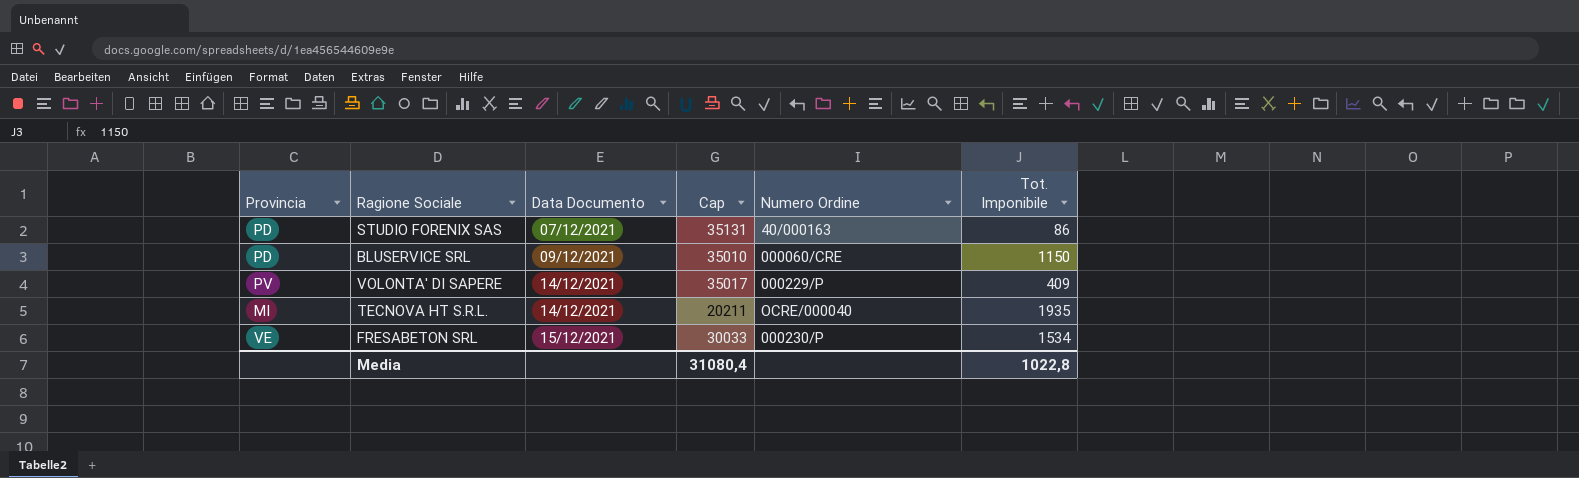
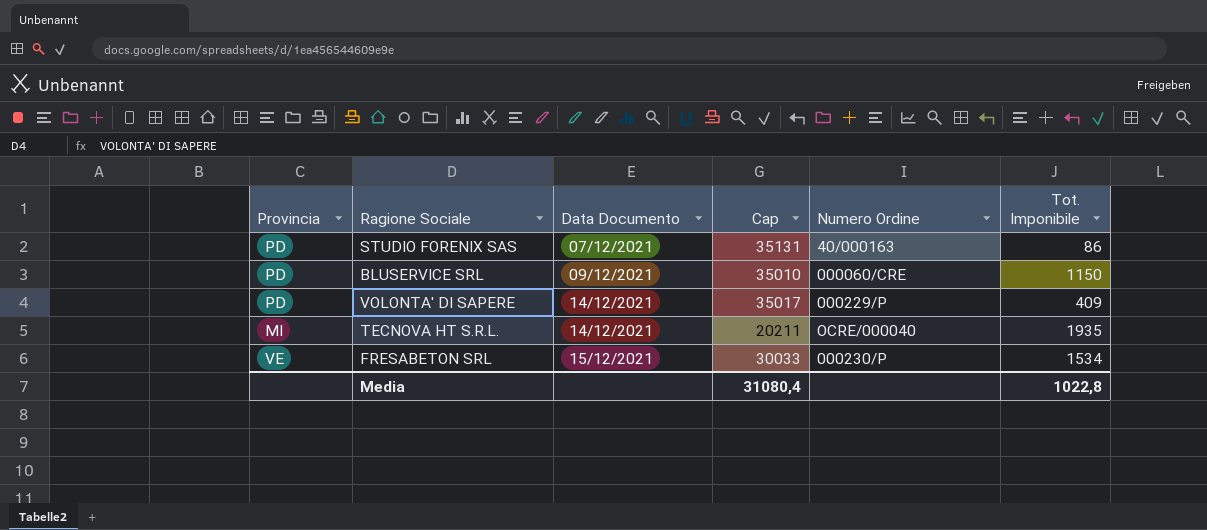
VOLONTA' DI SAPERE | Provincia: PV -> PD

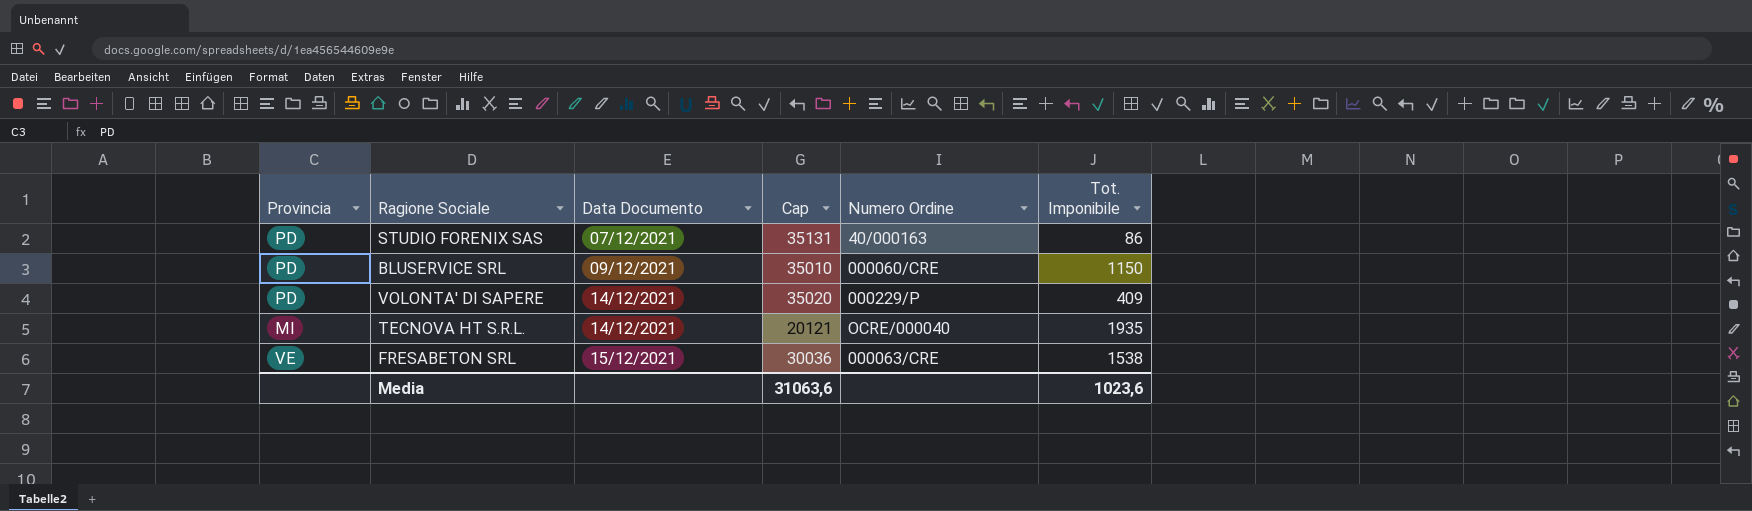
VOLONTA' DI SAPERE | Cap: 35017 -> 35020
TECNOVA HT S.R.L. | Cap: 20211 -> 20121
FRESABETON SRL | Cap: 30033 -> 30036
FRESABETON SRL | Numero Ordine: 000230/P -> 000063/CRE
FRESABETON SRL | Tot. Imponibile: 1534 -> 1538
Media | Cap: 31080,4 -> 31063,6
Media | Tot. Imponibile: 1022,8 -> 1023,6

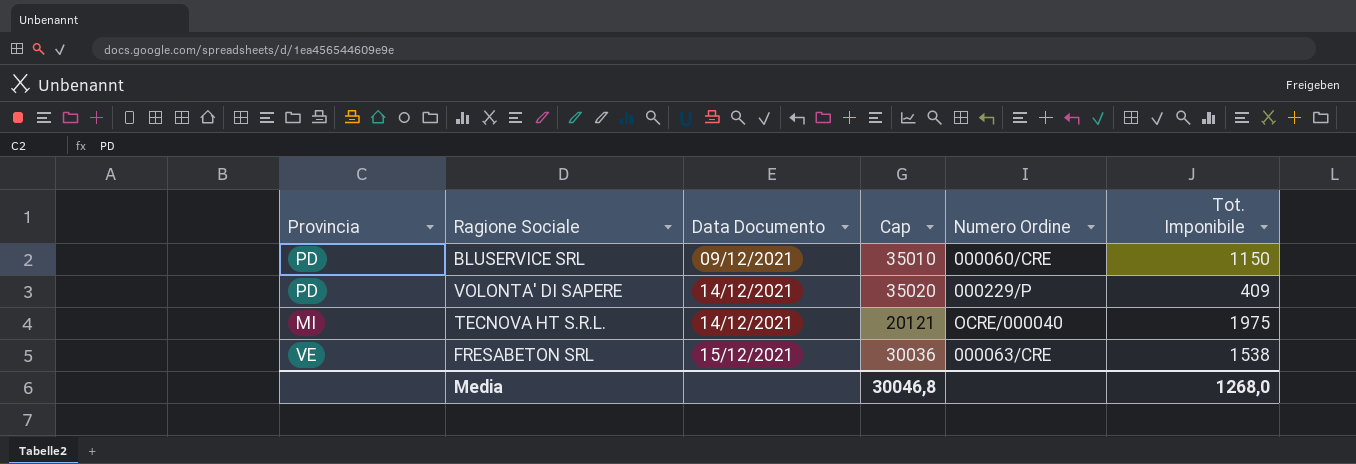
row STUDIO FORENIX SAS: PD | 07/12/2021 | 35131 | 40/000163 | 86 -> none
TECNOVA HT S.R.L. | Tot. Imponibile: 1935 -> 1975
Media | Cap: 31063,6 -> 30046,8
Media | Tot. Imponibile: 1023,6 -> 1268,0

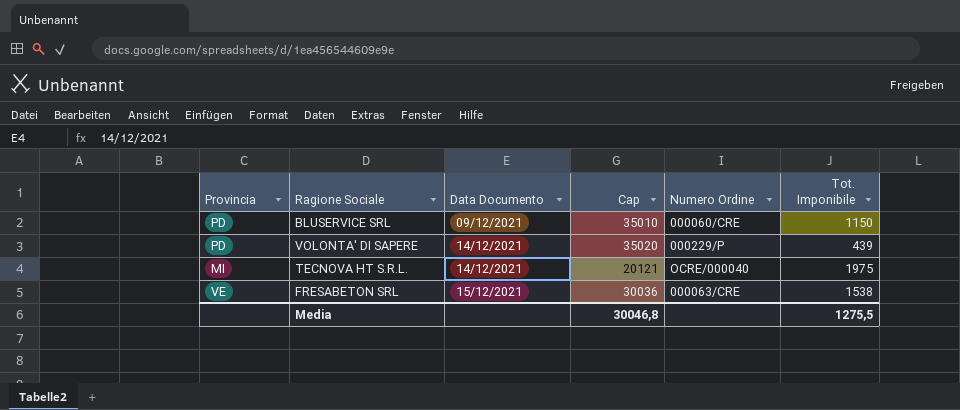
VOLONTA' DI SAPERE | Tot. Imponibile: 409 -> 439
Media | Tot. Imponibile: 1268,0 -> 1275,5

